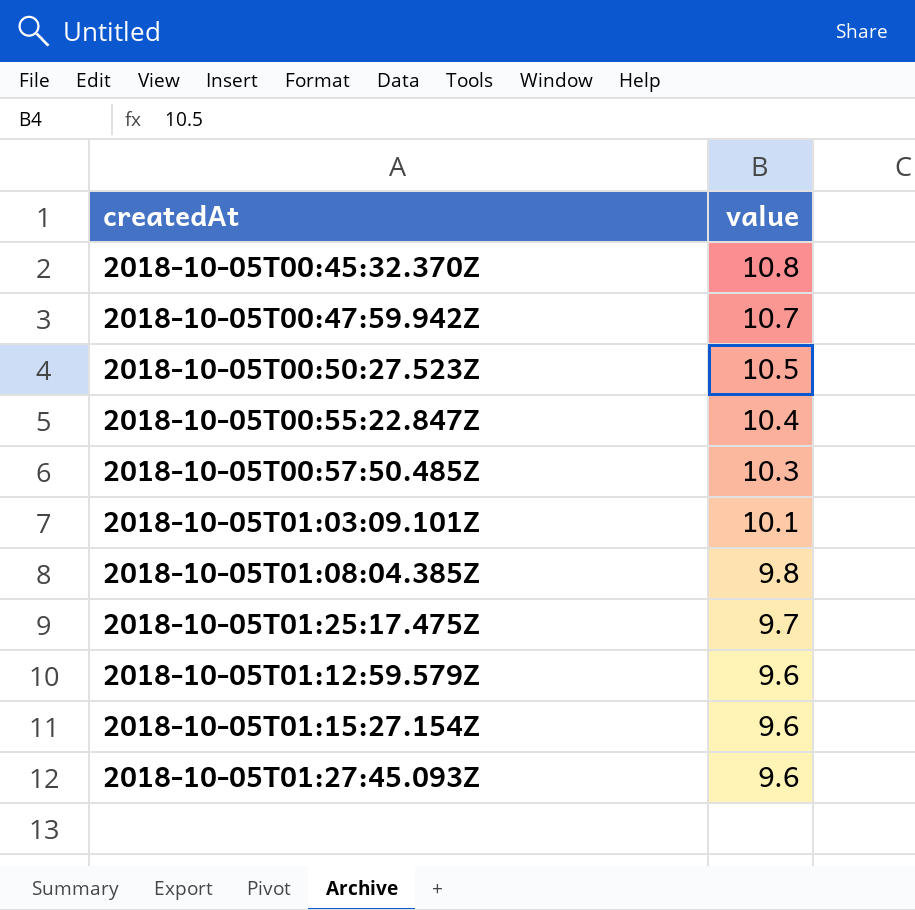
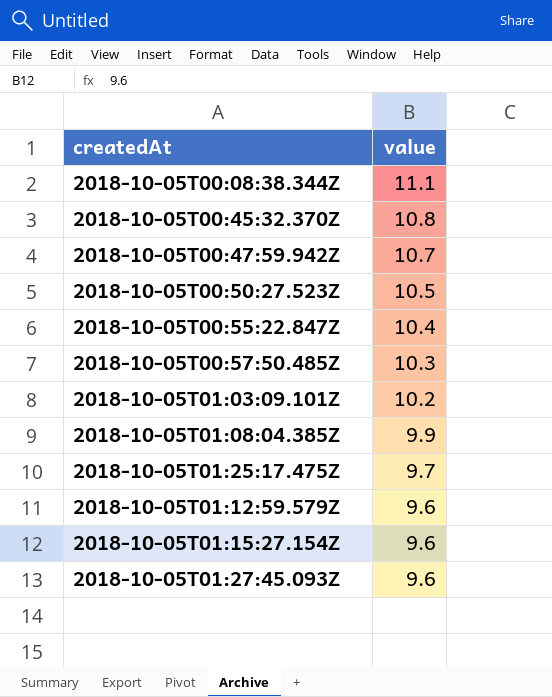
row 2018-10-05T00:08:38.344Z: none -> 11.1
2018-10-05T01:03:09.101Z | value: 10.1 -> 10.2
2018-10-05T01:08:04.385Z | value: 9.8 -> 9.9

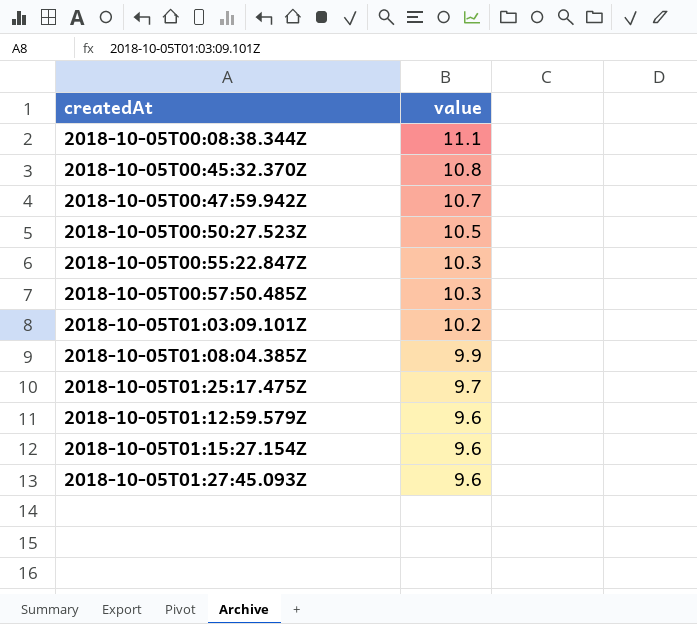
2018-10-05T00:55:22.847Z | value: 10.4 -> 10.3

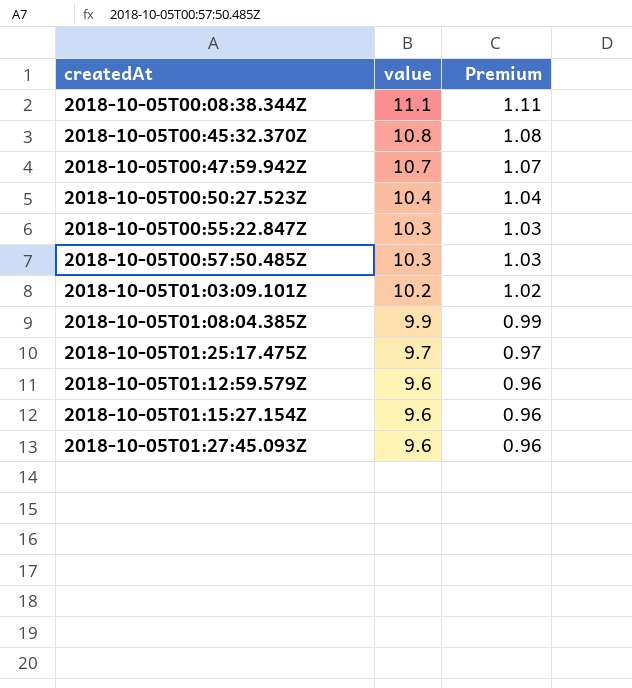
column Premium | formula: none -> [value] * 0.1
2018-10-05T00:50:27.523Z | value: 10.5 -> 10.4

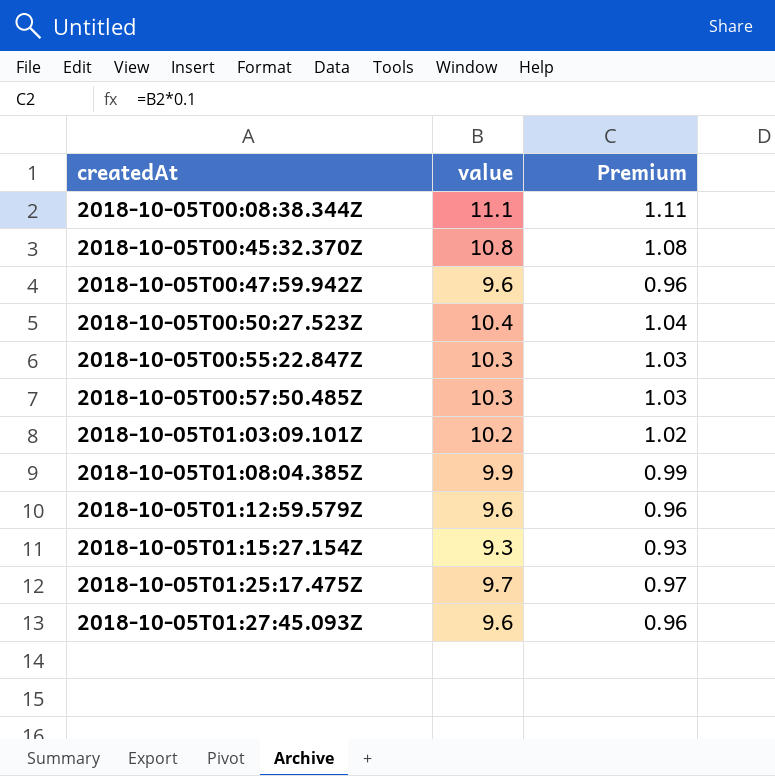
row order: value descending -> createdAt ascending
2018-10-05T00:47:59.942Z | value: 10.7 -> 9.6
2018-10-05T00:47:59.942Z | Premium: 1.07 -> 0.96
2018-10-05T01:15:27.154Z | value: 9.6 -> 9.3
2018-10-05T01:15:27.154Z | Premium: 0.96 -> 0.93

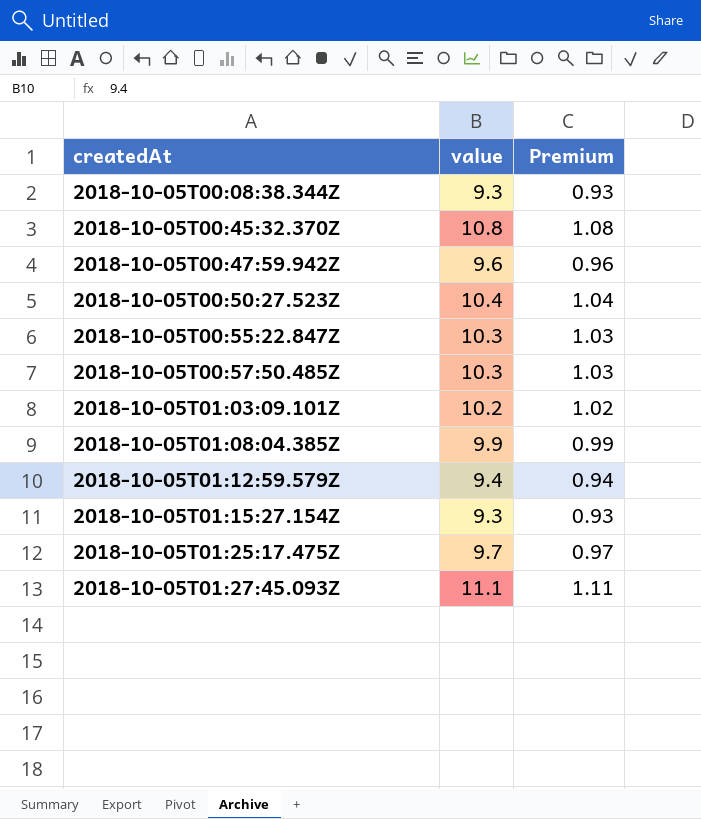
2018-10-05T00:08:38.344Z | value: 11.1 -> 9.3
2018-10-05T00:08:38.344Z | Premium: 1.11 -> 0.93
2018-10-05T01:12:59.579Z | value: 9.6 -> 9.4
2018-10-05T01:12:59.579Z | Premium: 0.96 -> 0.94
2018-10-05T01:27:45.093Z | value: 9.6 -> 11.1
2018-10-05T01:27:45.093Z | Premium: 0.96 -> 1.11

